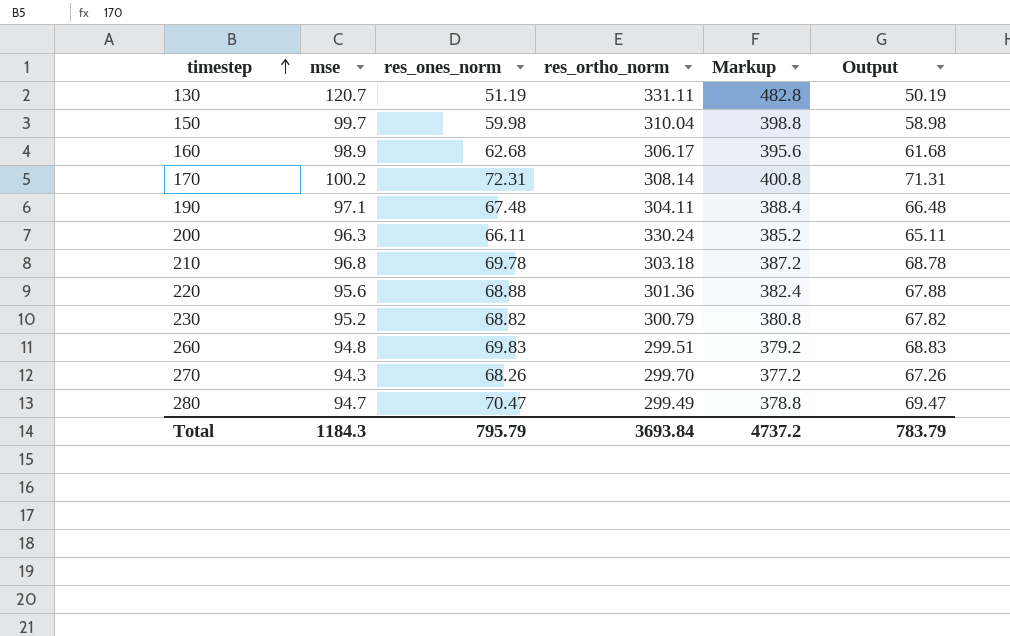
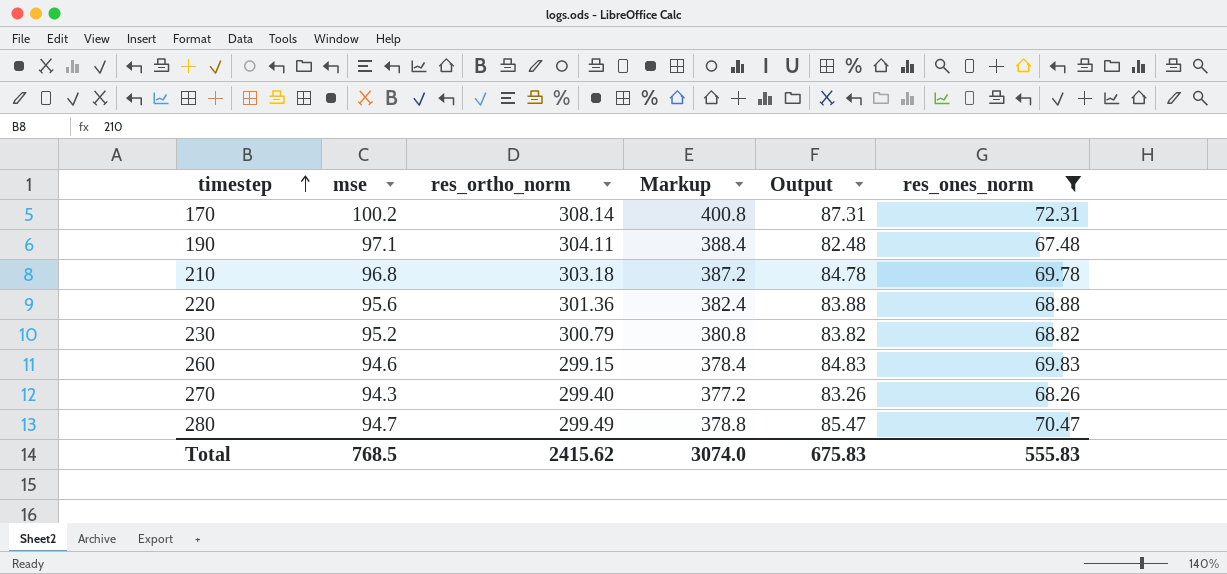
filter: none -> res_ones_norm >= 67.48
column Output | formula: [res_ones_norm] - 1 -> [res_ones_norm] + 15
column res_ones_norm | position: 3 -> 6
260 | mse: 94.8 -> 94.6
260 | res_ortho_norm: 299.51 -> 299.15
260 | Markup: 379.2 -> 378.4
270 | res_ortho_norm: 299.70 -> 299.40
Total | mse: 1184.3 -> 768.5
Total | res_ortho_norm: 3693.84 -> 2415.62
Total | Markup: 4737.2 -> 3074.0
Total | Output: 783.79 -> 675.83
Total | res_ones_norm: 795.79 -> 555.83

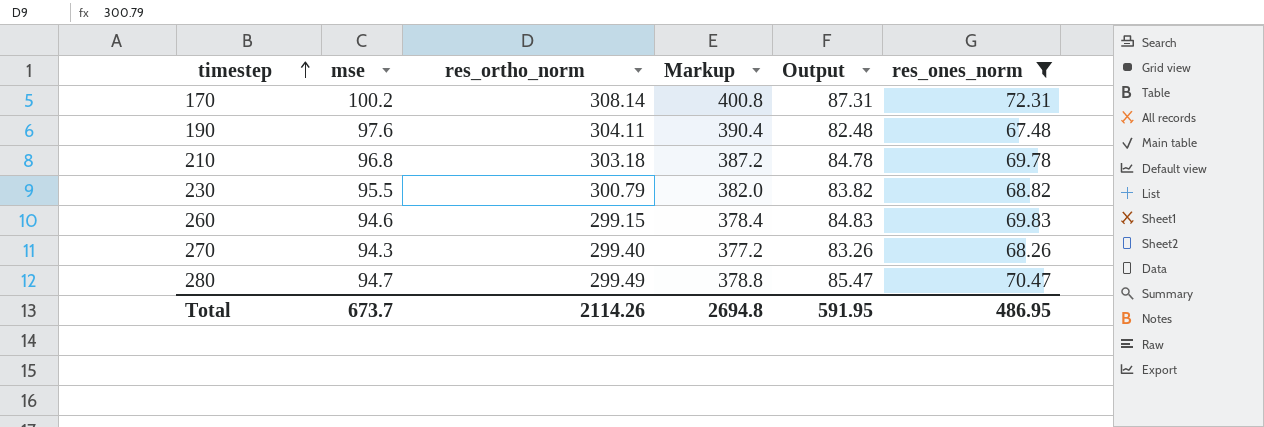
row 220: 95.6 | 301.36 | 382.4 | 83.88 | 68.88 -> none
190 | mse: 97.1 -> 97.6
190 | Markup: 388.4 -> 390.4
230 | mse: 95.2 -> 95.5
230 | Markup: 380.8 -> 382.0
Total | mse: 768.5 -> 673.7
Total | res_ortho_norm: 2415.62 -> 2114.26
Total | Markup: 3074.0 -> 2694.8
Total | Output: 675.83 -> 591.95
Total | res_ones_norm: 555.83 -> 486.95

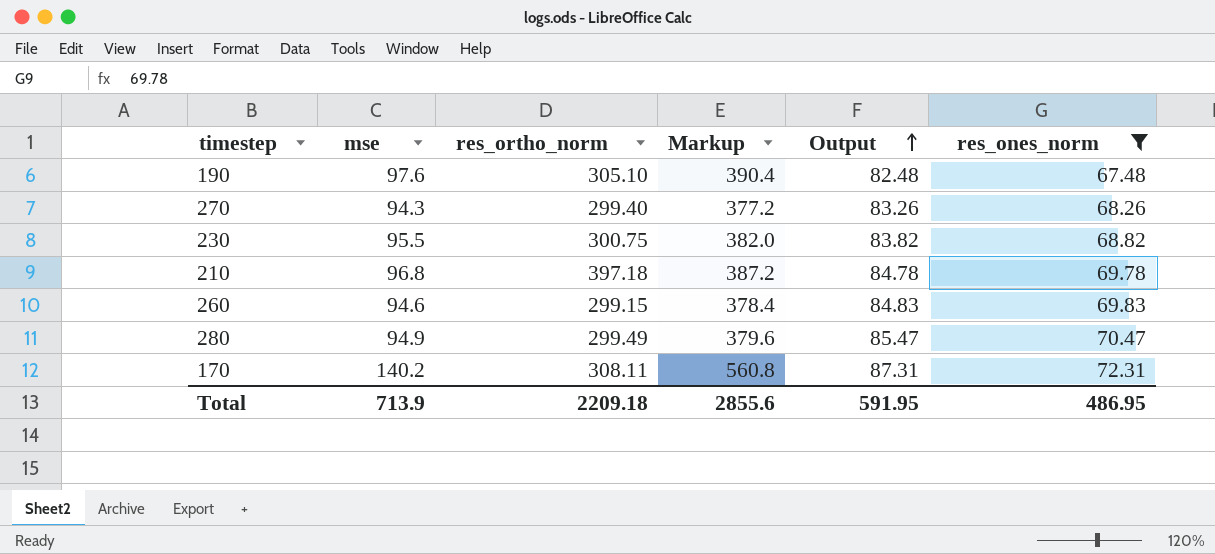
row order: timestep ascending -> Output ascending
190 | res_ortho_norm: 304.11 -> 305.10
230 | res_ortho_norm: 300.79 -> 300.75
210 | res_ortho_norm: 303.18 -> 397.18
280 | mse: 94.7 -> 94.9
280 | Markup: 378.8 -> 379.6
170 | mse: 100.2 -> 140.2
170 | res_ortho_norm: 308.14 -> 308.11
170 | Markup: 400.8 -> 560.8
Total | mse: 673.7 -> 713.9
Total | res_ortho_norm: 2114.26 -> 2209.18
Total | Markup: 2694.8 -> 2855.6

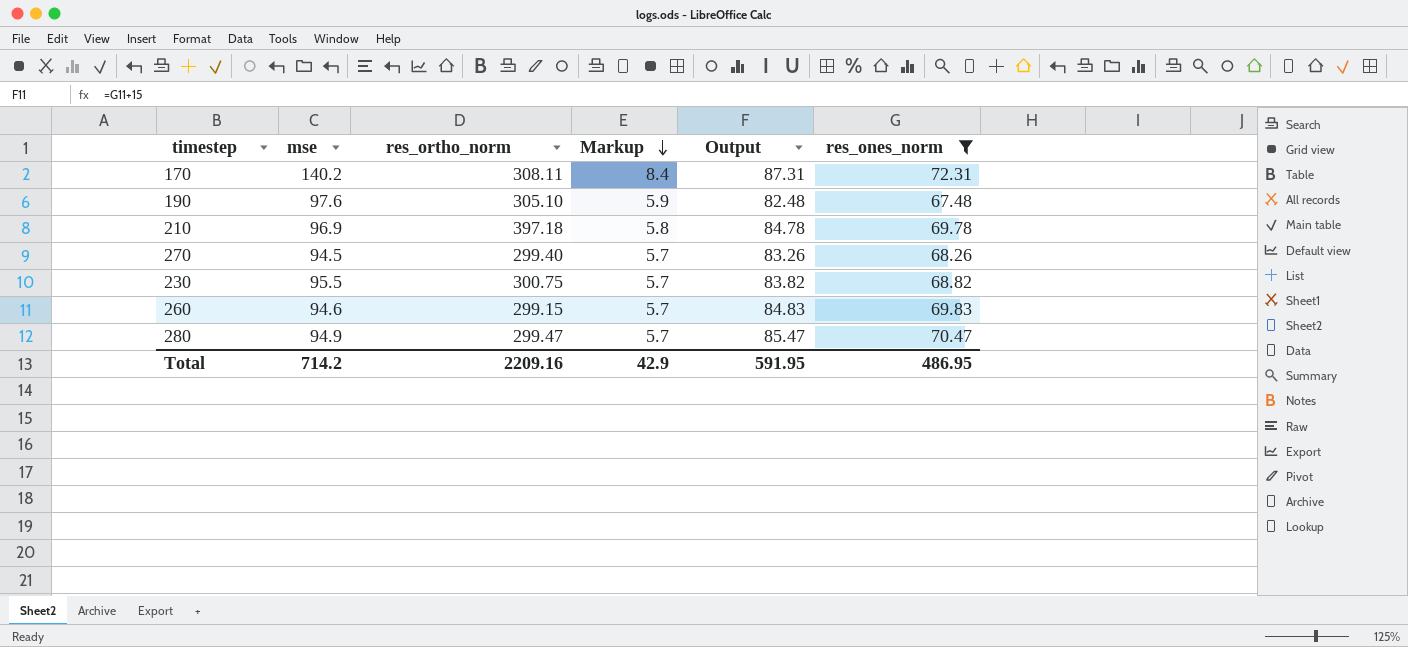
row order: Output ascending -> Markup descending
column Markup | formula: [mse] * 4 -> [mse] * 0.06
210 | mse: 96.8 -> 96.9
270 | mse: 94.3 -> 94.5
280 | res_ortho_norm: 299.49 -> 299.47
Total | mse: 713.9 -> 714.2
Total | res_ortho_norm: 2209.18 -> 2209.16
Total | Markup: 2855.6 -> 42.9

